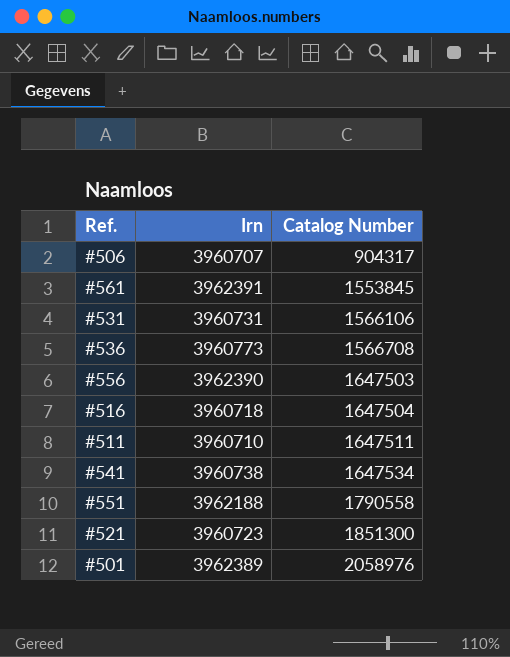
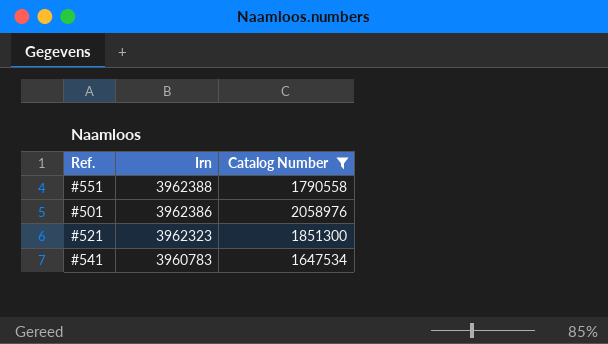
filter: none -> Catalog Number >= 1647534
row order: Catalog Number ascending -> Irn descending
#551 | Irn: 3962188 -> 3962388
#501 | Irn: 3962389 -> 3962386
#521 | Irn: 3960723 -> 3962323
#541 | Irn: 3960738 -> 3960783

